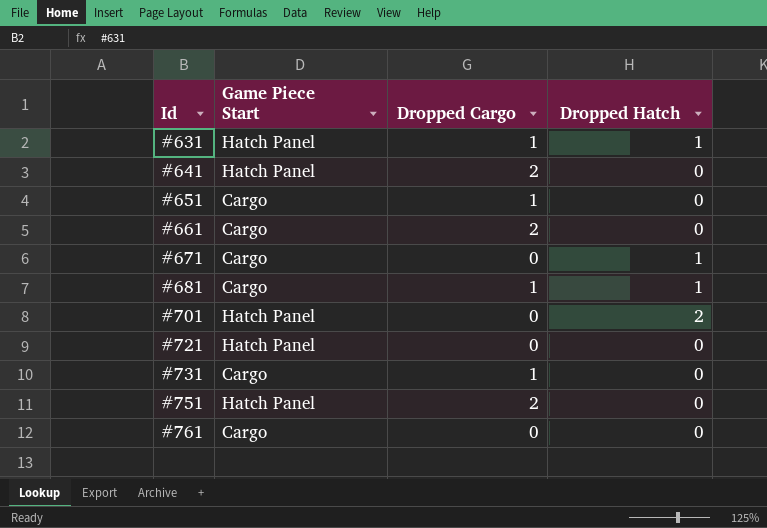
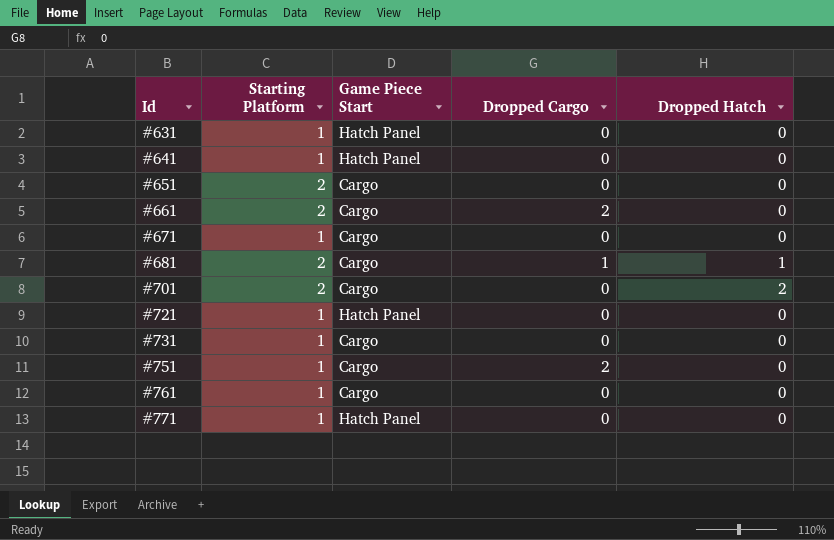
column Starting Platform | position: none -> 2
#631 | Dropped Cargo: 1 -> 0
#631 | Dropped Hatch: 1 -> 0
#641 | Dropped Cargo: 2 -> 0
#651 | Dropped Cargo: 1 -> 0
#671 | Dropped Hatch: 1 -> 0
#701 | Game Piece Start: Hatch Panel -> Cargo
#731 | Dropped Cargo: 1 -> 0
#751 | Game Piece Start: Hatch Panel -> Cargo
row #771: none -> 1 | Hatch Panel | 0 | 0

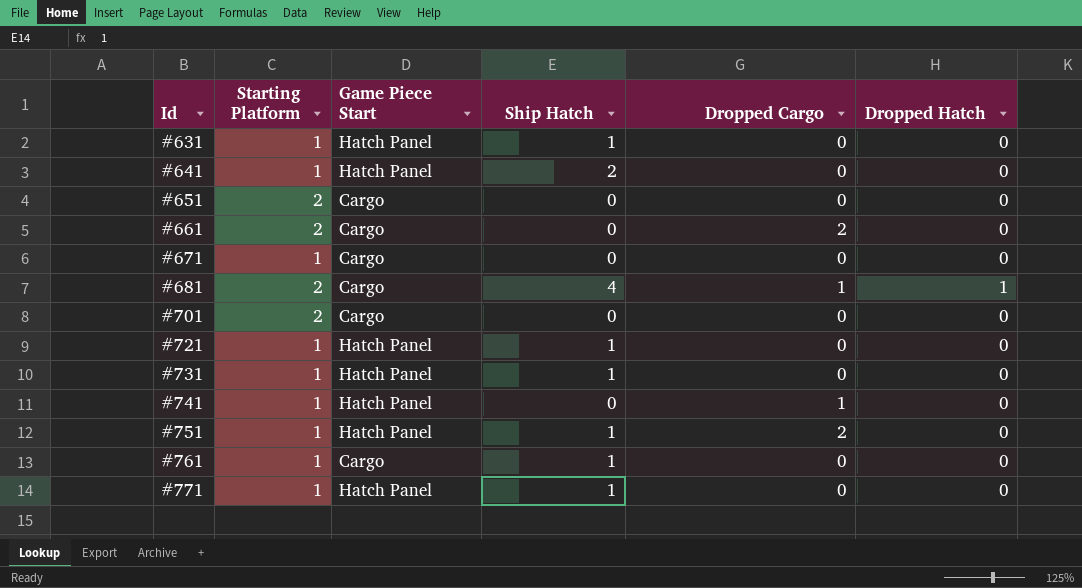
column Ship Hatch | position: none -> 4
#701 | Dropped Hatch: 2 -> 0
#731 | Game Piece Start: Cargo -> Hatch Panel
row #741: none -> 1 | Hatch Panel | 0 | 1 | 0
#751 | Game Piece Start: Cargo -> Hatch Panel

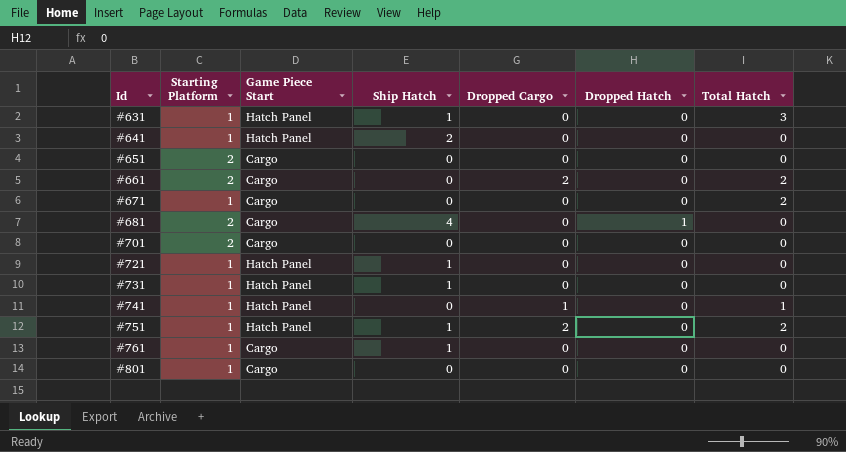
column Total Hatch | position: none -> 7
row #771: 1 | Hatch Panel | 1 | 0 | 0 -> none
#681 | Dropped Cargo: 1 -> 0
row #801: none -> 1 | Cargo | 0 | 0 | 0 | 0

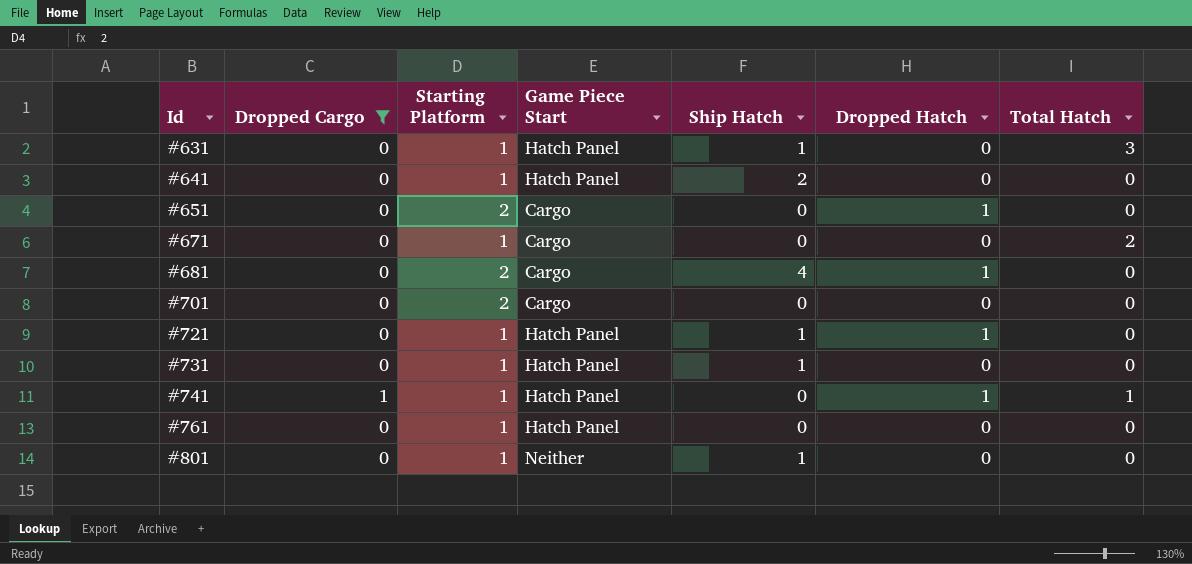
filter: none -> Dropped Cargo != 2
column Dropped Cargo | position: 5 -> 2
#651 | Dropped Hatch: 0 -> 1
#721 | Dropped Hatch: 0 -> 1
#741 | Dropped Hatch: 0 -> 1
#761 | Game Piece Start: Cargo -> Hatch Panel
#761 | Ship Hatch: 1 -> 0
#801 | Game Piece Start: Cargo -> Neither
#801 | Ship Hatch: 0 -> 1

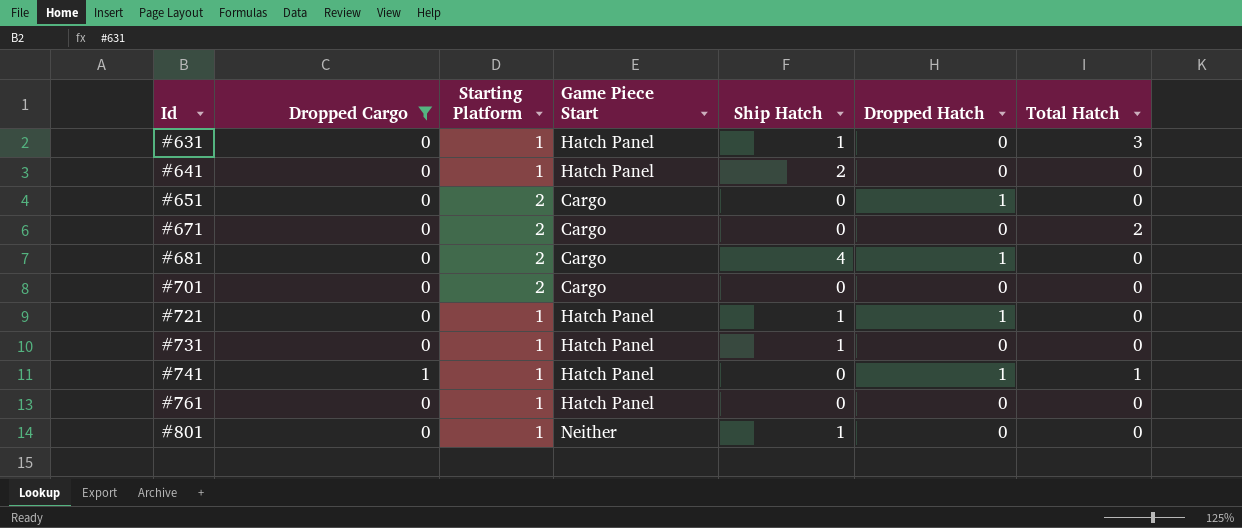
#671 | Starting Platform: 1 -> 2

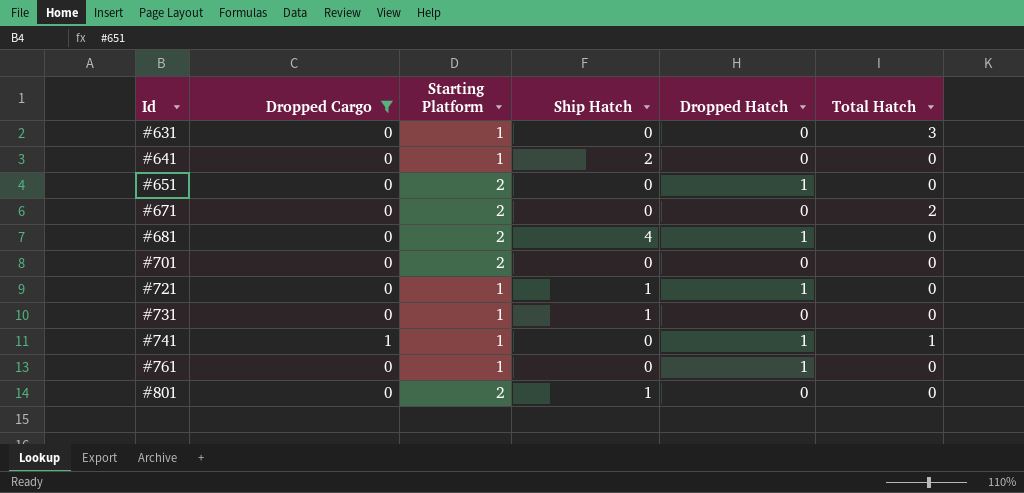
column Game Piece Start | position: 4 -> none
#631 | Ship Hatch: 1 -> 0
#761 | Dropped Hatch: 0 -> 1
#801 | Starting Platform: 1 -> 2

